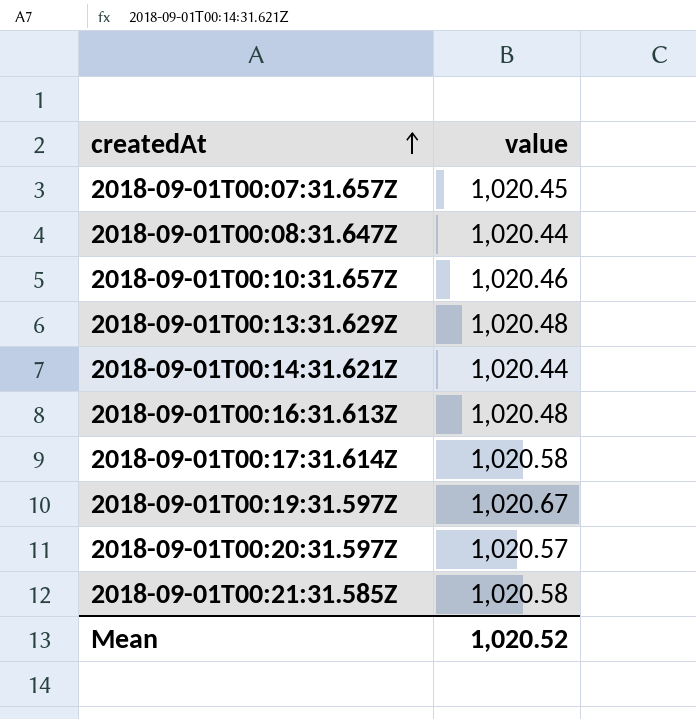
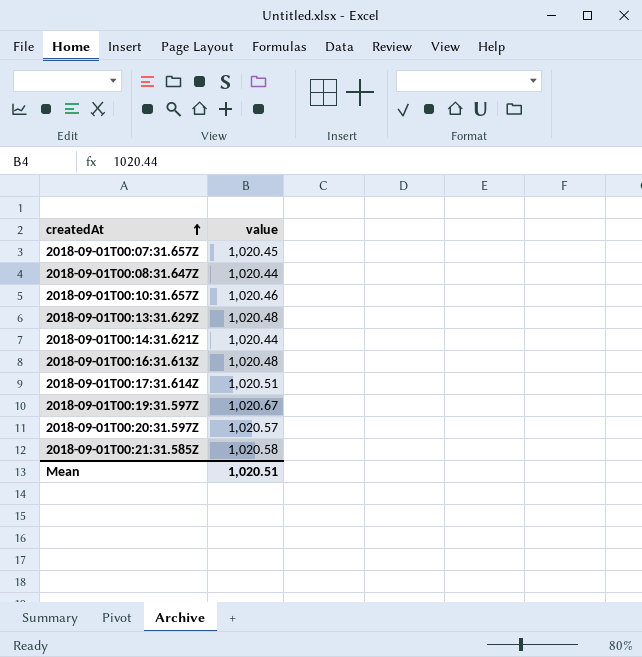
2018-09-01T00:17:31.614Z | value: 1,020.58 -> 1,020.51
Mean | value: 1,020.52 -> 1,020.51

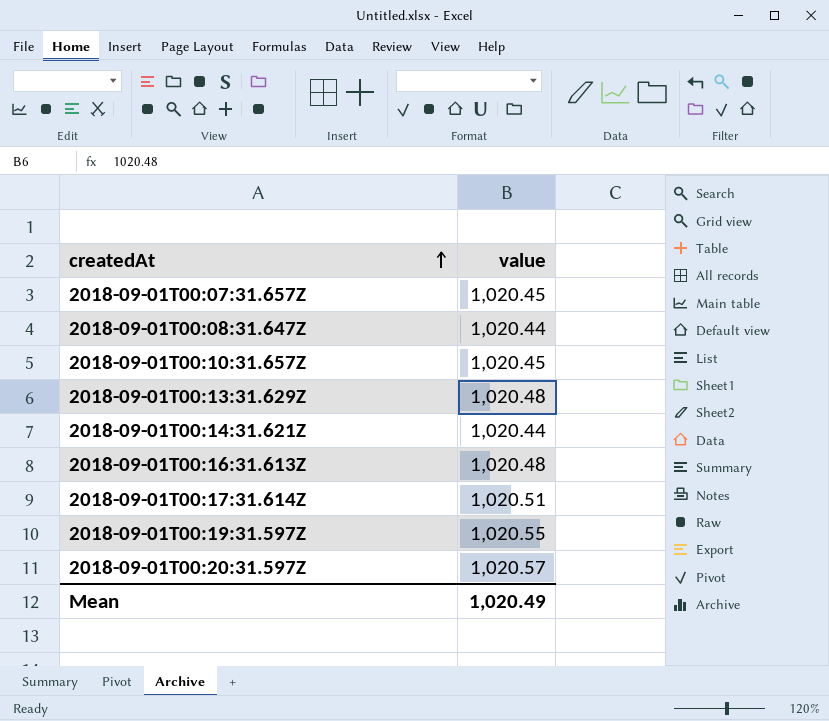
row 2018-09-01T00:21:31.585Z: 1,020.58 -> none
2018-09-01T00:10:31.657Z | value: 1,020.46 -> 1,020.45
2018-09-01T00:19:31.597Z | value: 1,020.67 -> 1,020.55
Mean | value: 1,020.51 -> 1,020.49

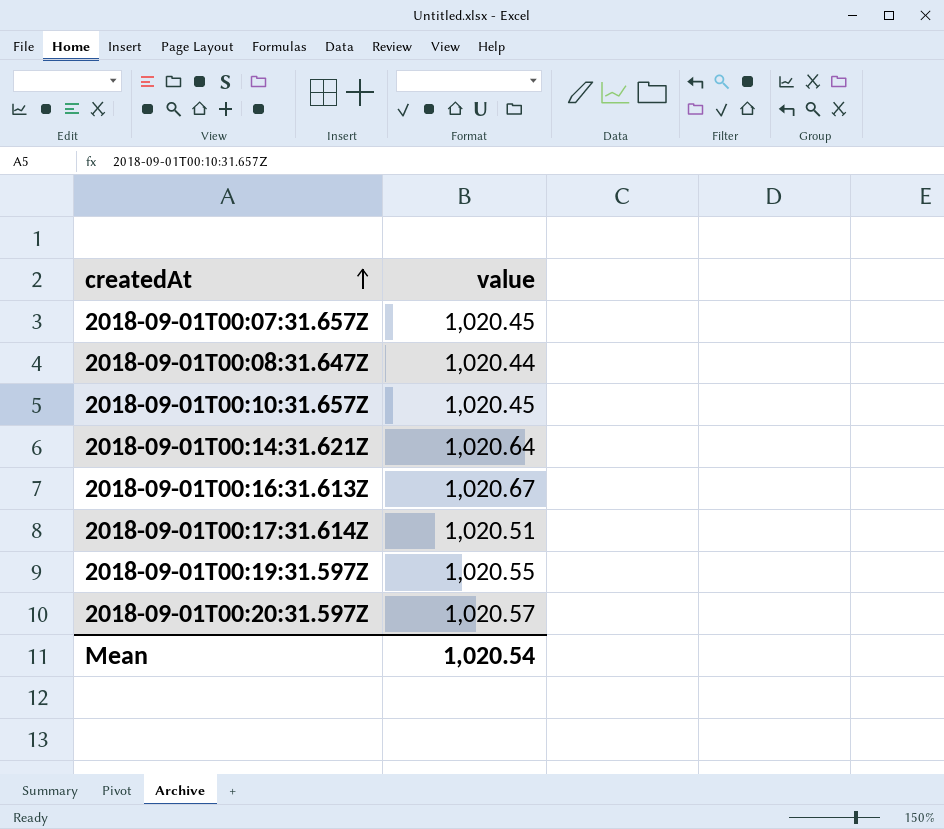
row 2018-09-01T00:13:31.629Z: 1,020.48 -> none
2018-09-01T00:14:31.621Z | value: 1,020.44 -> 1,020.64
2018-09-01T00:16:31.613Z | value: 1,020.48 -> 1,020.67
Mean | value: 1,020.49 -> 1,020.54

